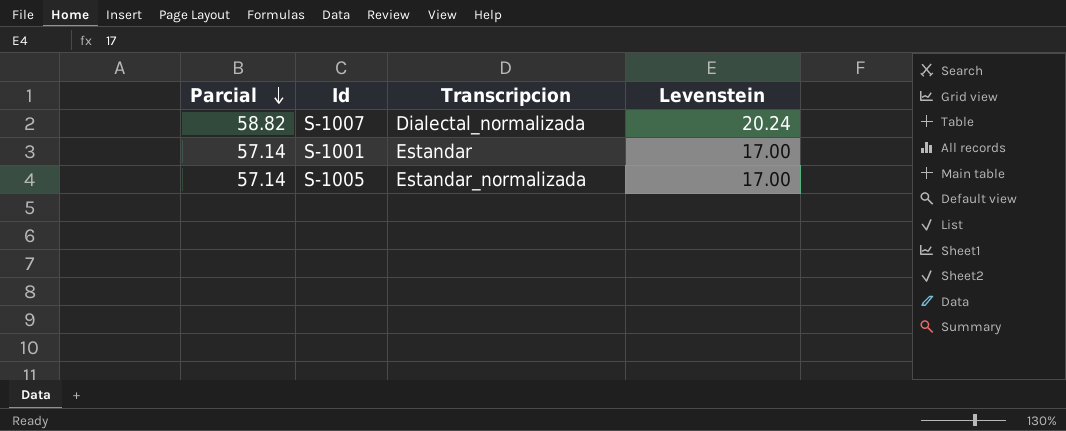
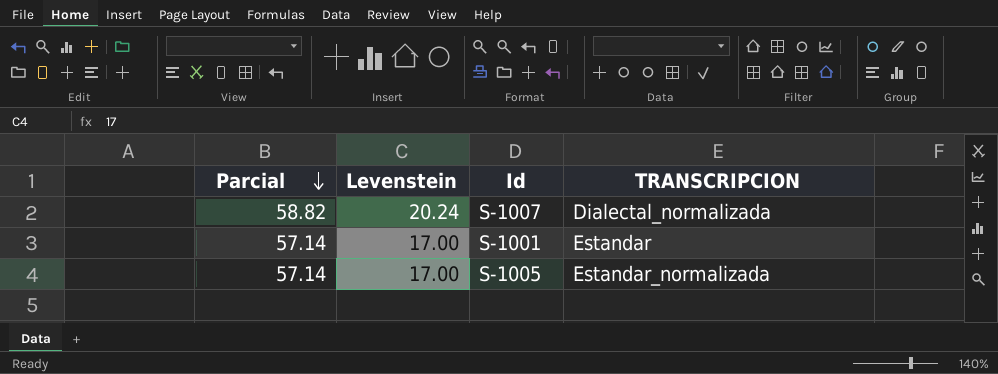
column Levenstein | position: 4 -> 2
column name: Transcripcion -> TRANSCRIPCION

